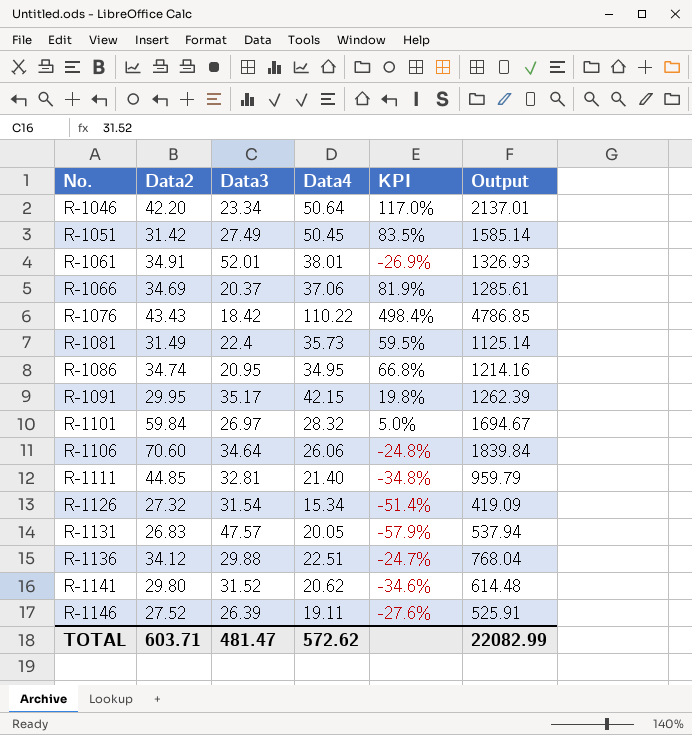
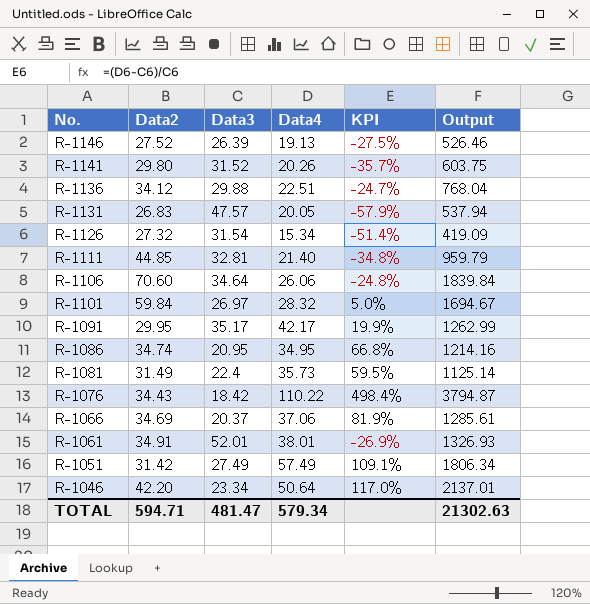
row order: No. ascending -> No. descending
R-1146 | Data4: 19.11 -> 19.13
R-1146 | KPI: -27.6% -> -27.5%
R-1146 | Output: 525.91 -> 526.46
R-1141 | Data4: 20.62 -> 20.26
R-1141 | KPI: -34.6% -> -35.7%
R-1141 | Output: 614.48 -> 603.75
R-1091 | Data4: 42.15 -> 42.17
R-1091 | KPI: 19.8% -> 19.9%
R-1091 | Output: 1262.39 -> 1262.99
R-1076 | Data2: 43.43 -> 34.43
R-1076 | Output: 4786.85 -> 3794.87
R-1051 | Data4: 50.45 -> 57.49
R-1051 | KPI: 83.5% -> 109.1%
R-1051 | Output: 1585.14 -> 1806.34
TOTAL | Data2: 603.71 -> 594.71
TOTAL | Data4: 572.62 -> 579.34
TOTAL | Output: 22082.99 -> 21302.63

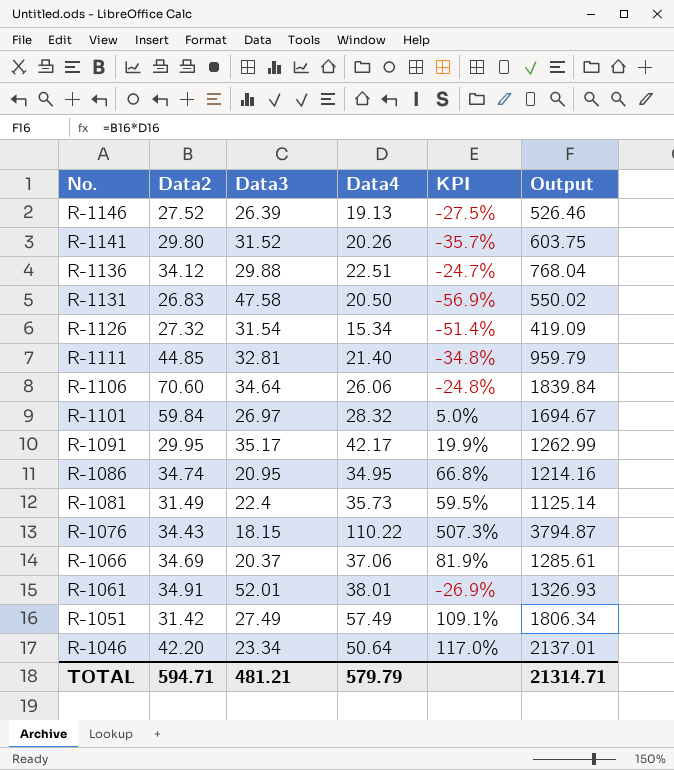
R-1131 | Data3: 47.57 -> 47.58
R-1131 | Data4: 20.05 -> 20.50
R-1131 | KPI: -57.9% -> -56.9%
R-1131 | Output: 537.94 -> 550.02
R-1076 | Data3: 18.42 -> 18.15
R-1076 | KPI: 498.4% -> 507.3%
TOTAL | Data3: 481.47 -> 481.21
TOTAL | Data4: 579.34 -> 579.79
TOTAL | Output: 21302.63 -> 21314.71

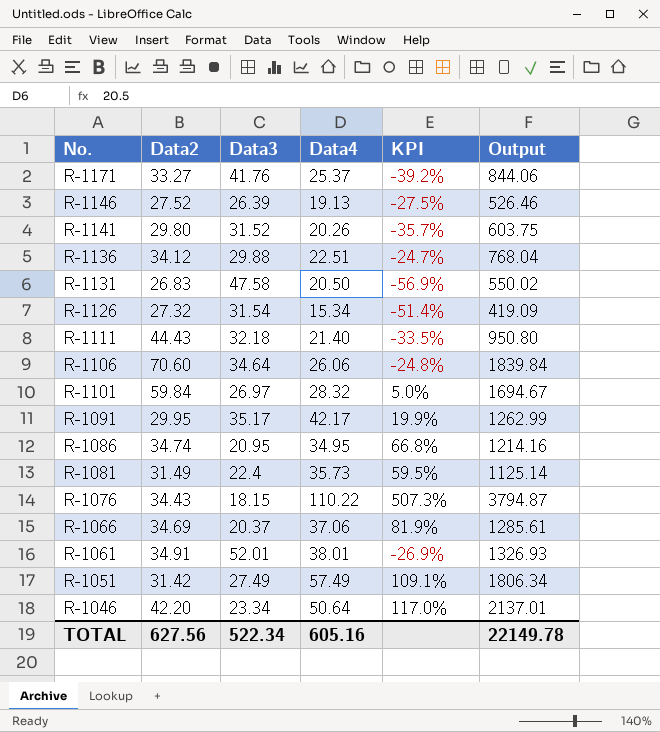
row R-1171: none -> 33.27 | 41.76 | 25.37 | -39.2% | 844.06
R-1111 | Data2: 44.85 -> 44.43
R-1111 | Data3: 32.81 -> 32.18
R-1111 | KPI: -34.8% -> -33.5%
R-1111 | Output: 959.79 -> 950.80
TOTAL | Data2: 594.71 -> 627.56
TOTAL | Data3: 481.21 -> 522.34
TOTAL | Data4: 579.79 -> 605.16
TOTAL | Output: 21314.71 -> 22149.78

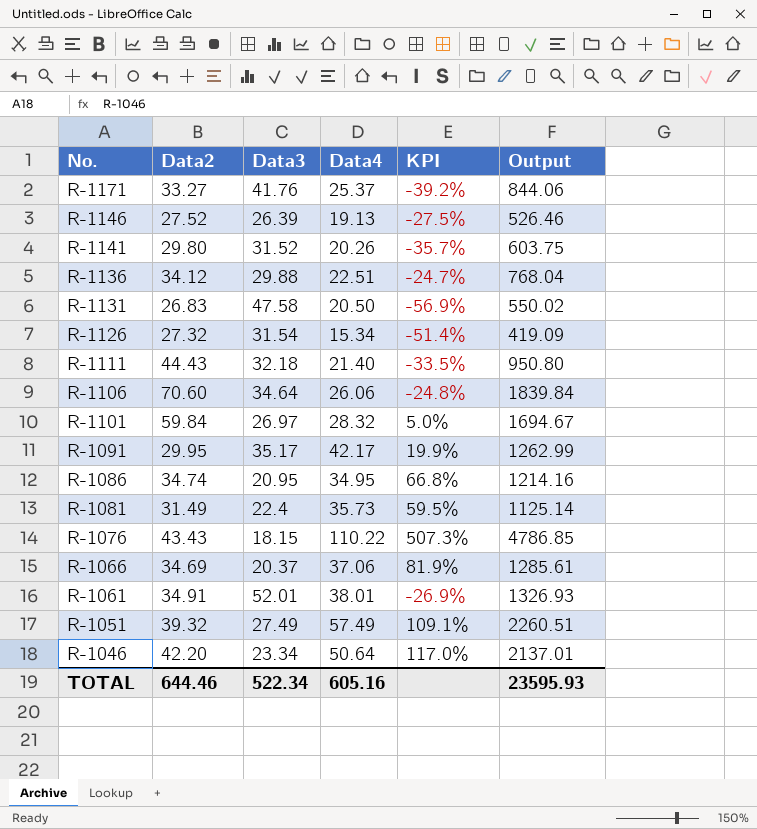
R-1076 | Data2: 34.43 -> 43.43
R-1076 | Output: 3794.87 -> 4786.85
R-1051 | Data2: 31.42 -> 39.32
R-1051 | Output: 1806.34 -> 2260.51
TOTAL | Data2: 627.56 -> 644.46
TOTAL | Output: 22149.78 -> 23595.93

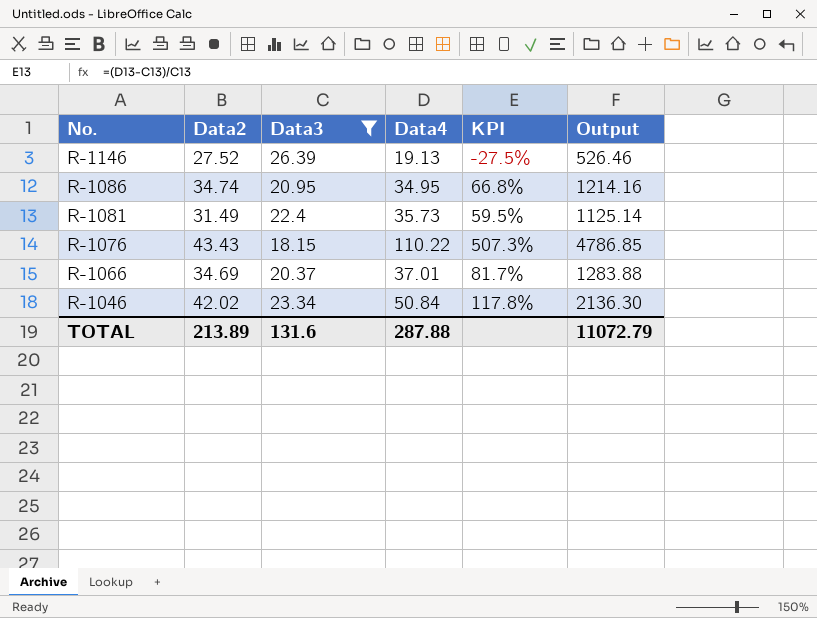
filter: none -> Data3 <= 26.39
R-1066 | Data4: 37.06 -> 37.01
R-1066 | KPI: 81.9% -> 81.7%
R-1066 | Output: 1285.61 -> 1283.88
R-1046 | Data2: 42.20 -> 42.02
R-1046 | Data4: 50.64 -> 50.84
R-1046 | KPI: 117.0% -> 117.8%
R-1046 | Output: 2137.01 -> 2136.30
TOTAL | Data2: 644.46 -> 213.89
TOTAL | Data3: 522.34 -> 131.6
TOTAL | Data4: 605.16 -> 287.88
TOTAL | Output: 23595.93 -> 11072.79

